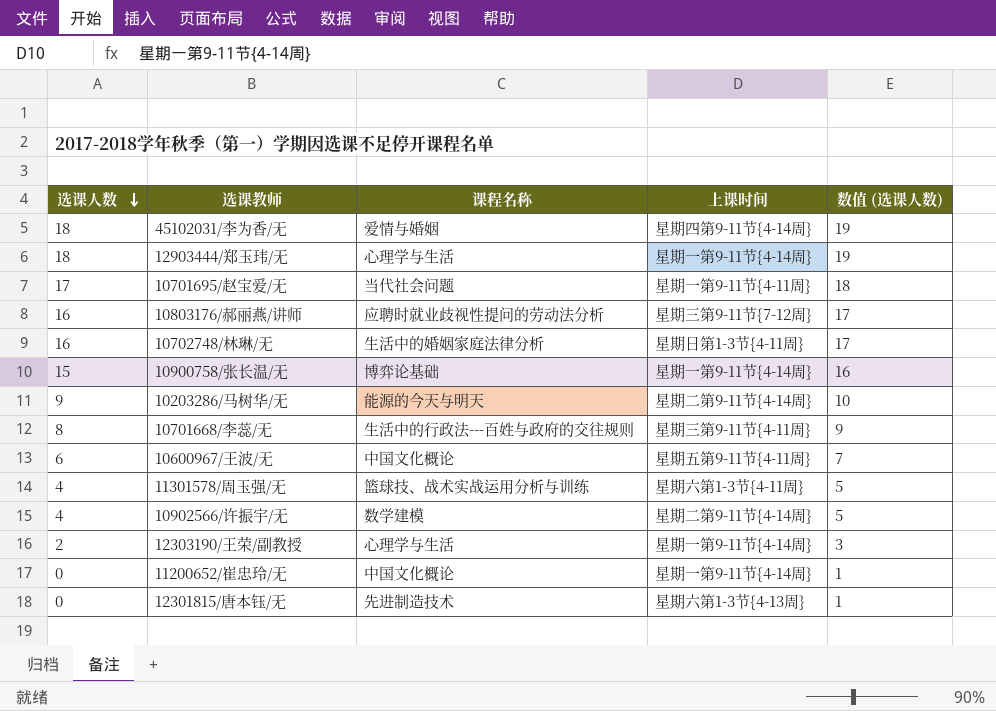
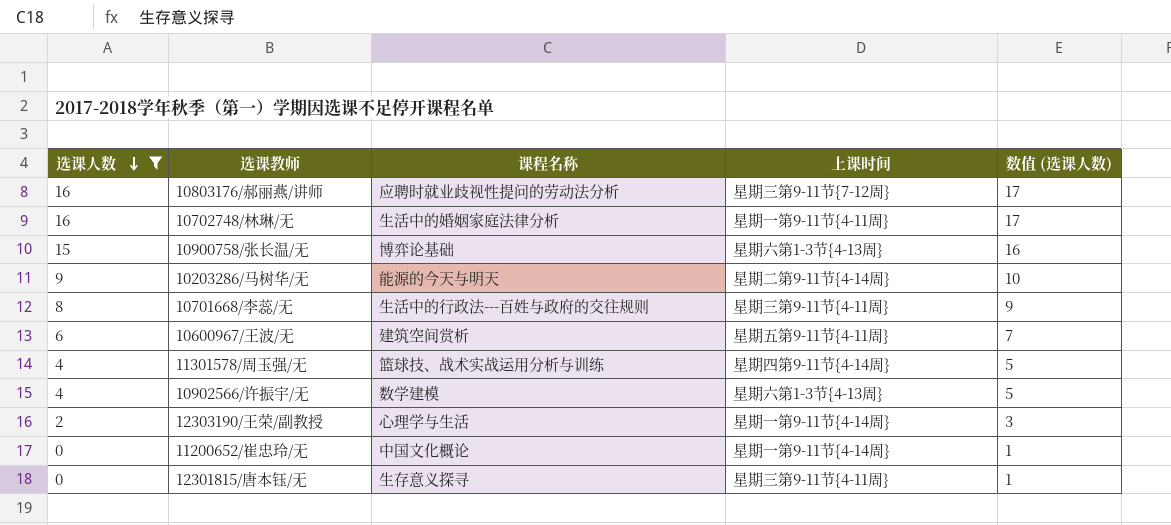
filter: none -> 选课人数 <= 16
10702748/林琳/无 | 上课时间: 星期日第1-3节{4-11周} -> 星期一第9-11节{4-11周}
10900758/张长温/无 | 上课时间: 星期一第9-11节{4-14周} -> 星期六第1-3节{4-13周}
10600967/王波/无 | 课程名称: 中国文化概论 -> 建筑空间赏析
11301578/周玉强/无 | 上课时间: 星期六第1-3节{4-11周} -> 星期四第9-11节{4-14周}
10902566/许振宇/无 | 上课时间: 星期二第9-11节{4-14周} -> 星期六第1-3节{4-13周}
12301815/唐本钰/无 | 课程名称: 先进制造技术 -> 生存意义探寻
12301815/唐本钰/无 | 上课时间: 星期六第1-3节{4-13周} -> 星期三第9-11节{4-11周}

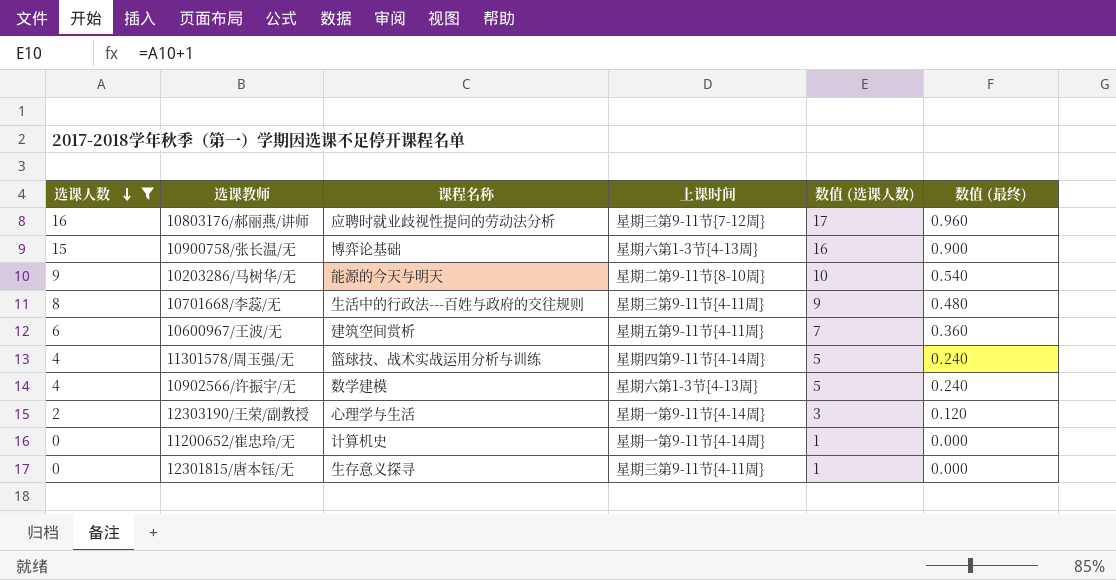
column 数值 (最终) | formula: none -> [选课人数] * 0.06
row 10702748/林琳/无: 16 | 生活中的婚姻家庭法律分析 | 星期一第9-11节{4-11周} | 17 -> none
10203286/马树华/无 | 上课时间: 星期二第9-11节{4-14周} -> 星期二第9-11节{8-10周}
11200652/崔忠玲/无 | 课程名称: 中国文化概论 -> 计算机史

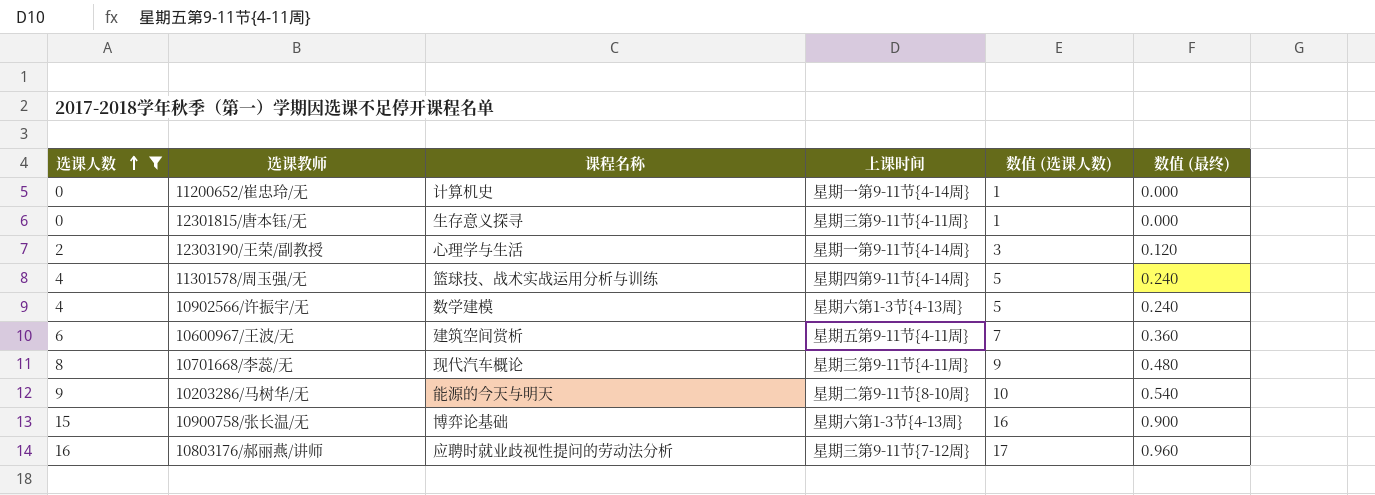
row order: 选课人数 descending -> 选课人数 ascending
10701668/李蕊/无 | 课程名称: 生活中的行政法---百姓与政府的交往规则 -> 现代汽车概论

